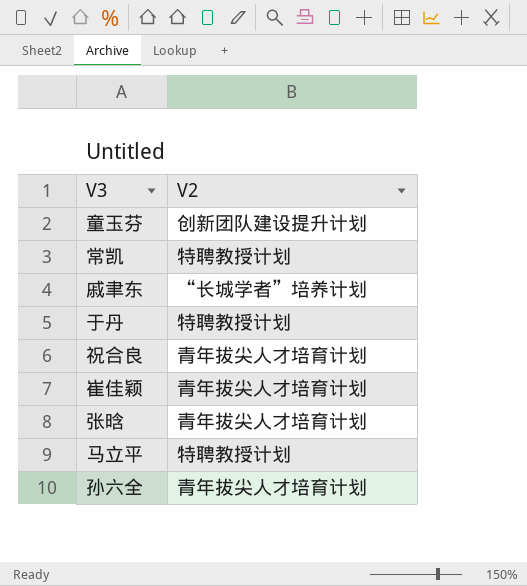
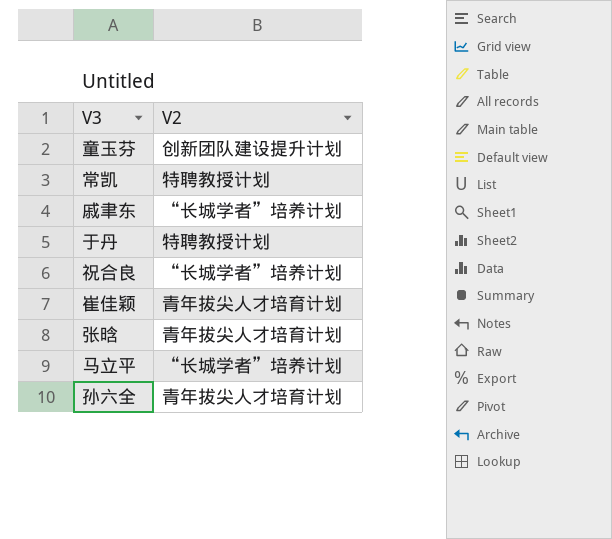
祝合良 | V2: 青年拔尖人才培育计划 -> “长城学者”培养计划
马立平 | V2: 特聘教授计划 -> “长城学者”培养计划

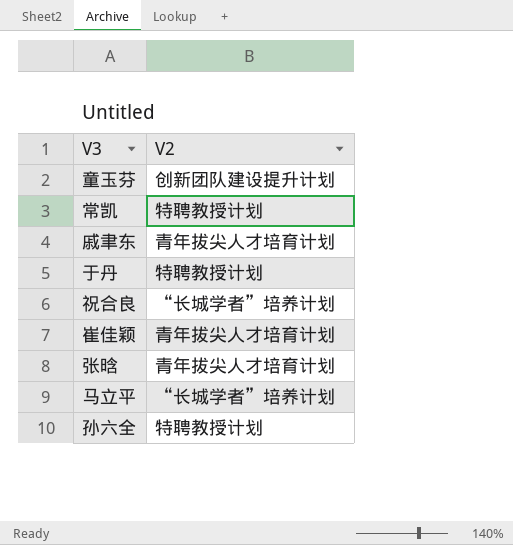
戚聿东 | V2: “长城学者”培养计划 -> 青年拔尖人才培育计划
孙六全 | V2: 青年拔尖人才培育计划 -> 特聘教授计划

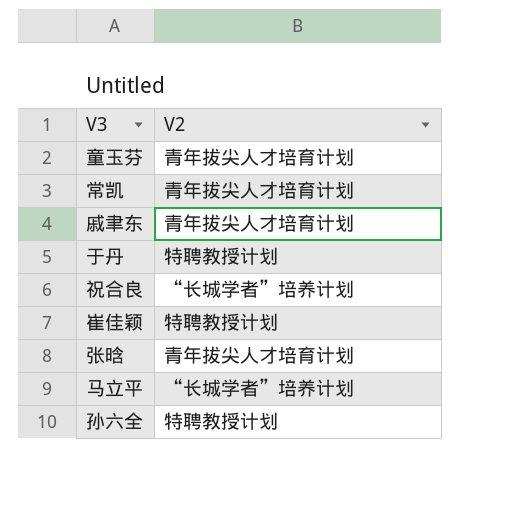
童玉芬 | V2: 创新团队建设提升计划 -> 青年拔尖人才培育计划
常凯 | V2: 特聘教授计划 -> 青年拔尖人才培育计划
崔佳颖 | V2: 青年拔尖人才培育计划 -> 特聘教授计划

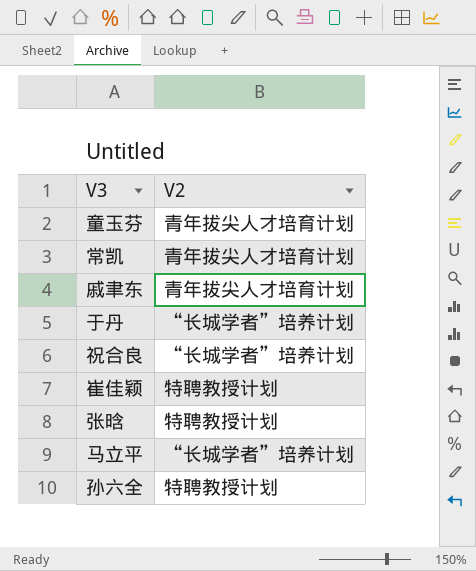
于丹 | V2: 特聘教授计划 -> “长城学者”培养计划
张晗 | V2: 青年拔尖人才培育计划 -> 特聘教授计划

